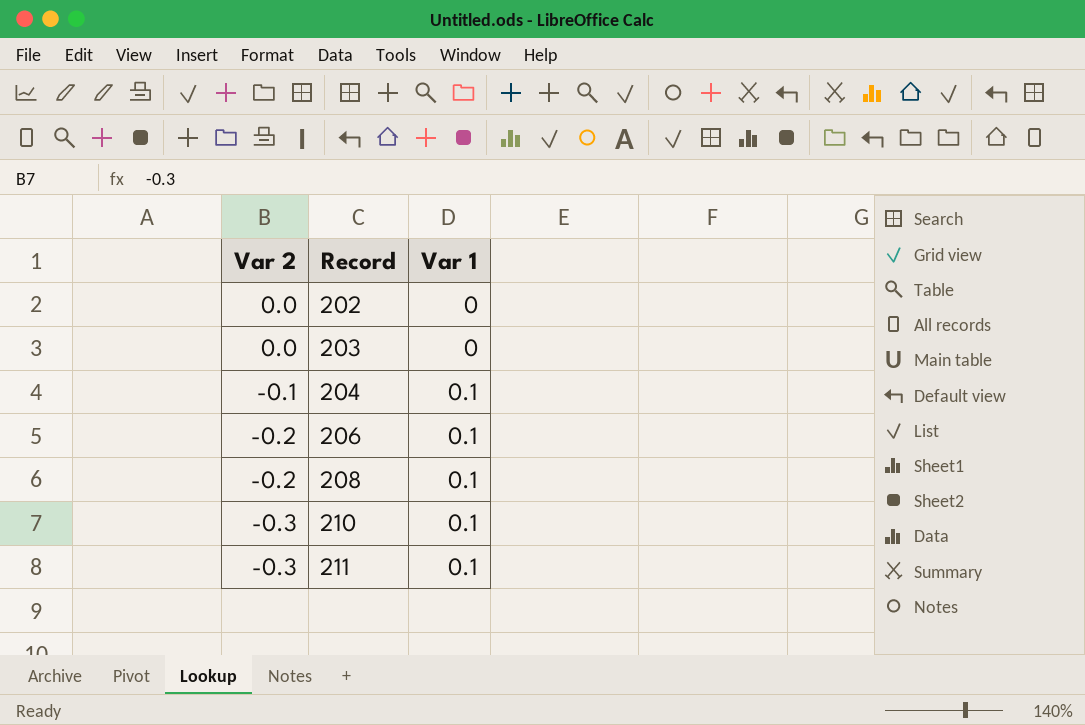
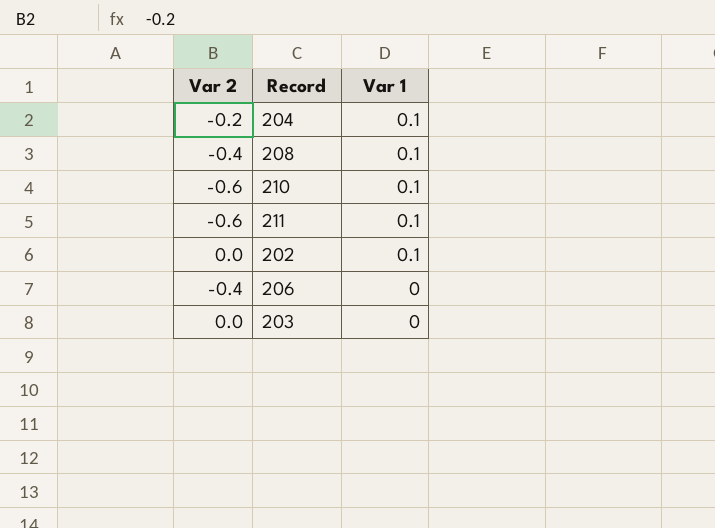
row order: Var 2 descending -> Var 1 descending
204 | Var 2: -0.1 -> -0.2
208 | Var 2: -0.2 -> -0.4
210 | Var 2: -0.3 -> -0.6
211 | Var 2: -0.3 -> -0.6
202 | Var 1: 0 -> 0.1
206 | Var 2: -0.2 -> -0.4
206 | Var 1: 0.1 -> 0

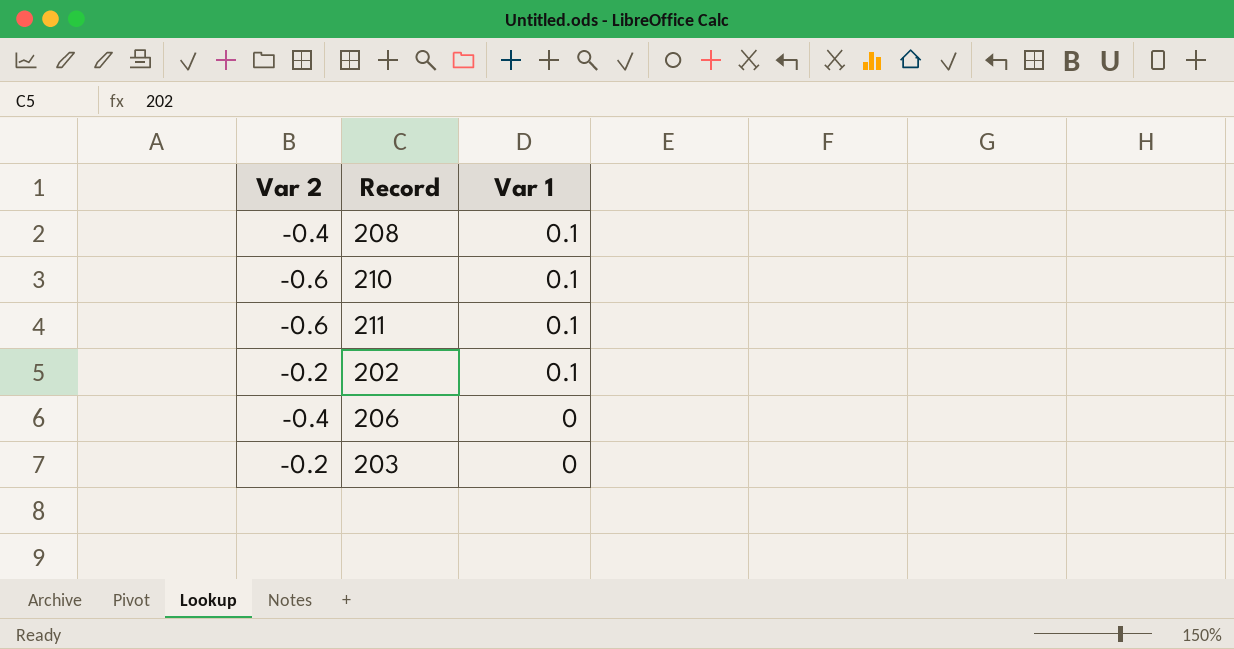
row 204: -0.2 | 0.1 -> none
202 | Var 2: 0.0 -> -0.2
203 | Var 2: 0.0 -> -0.2

